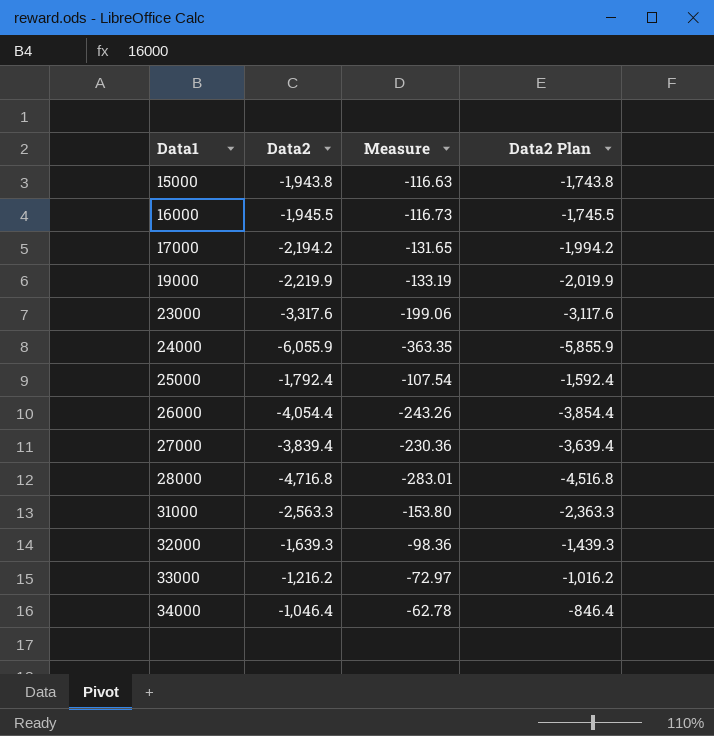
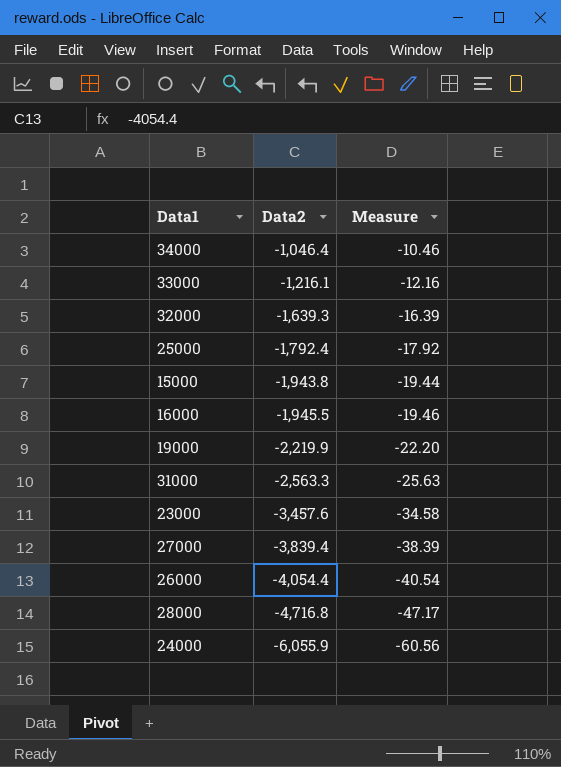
row order: Data1 ascending -> Data2 descending
column Data2 Plan | formula: [Data2] + 200 -> none
column Measure | formula: [Data2] * 0.06 -> [Data2] * 0.01
row 17000: -2,194.2 | -131.65 | -1,994.2 -> none
33000 | Data2: -1,216.2 -> -1,216.1
23000 | Data2: -3,317.6 -> -3,457.6

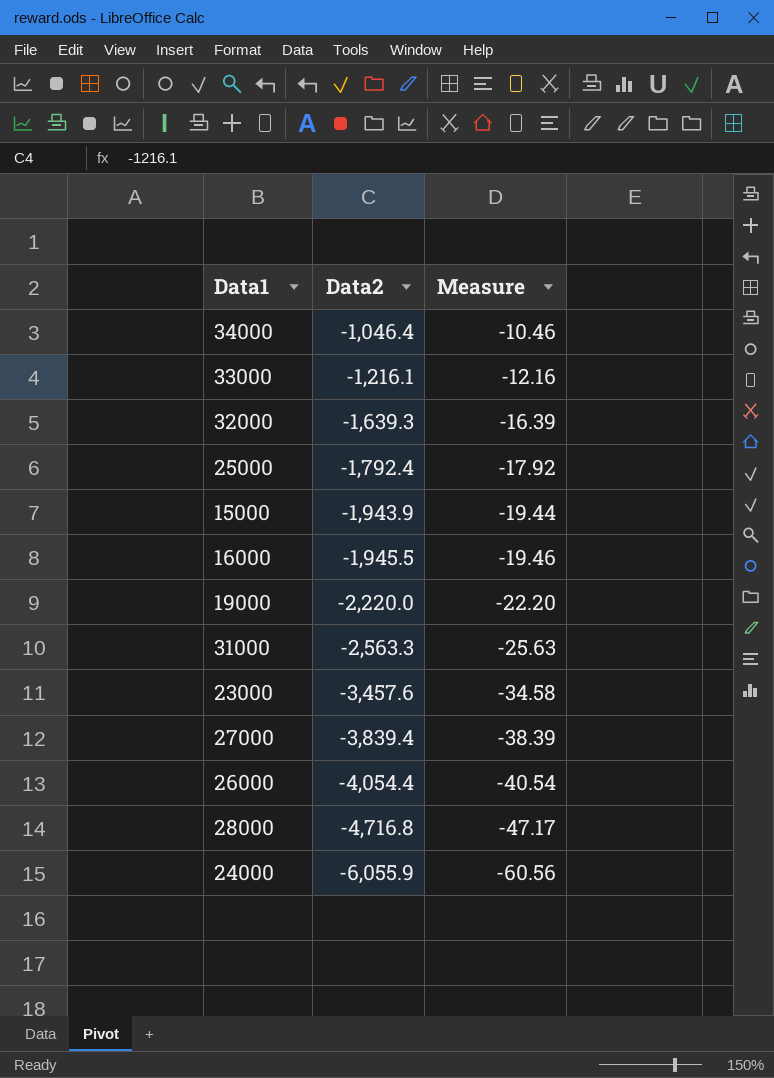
15000 | Data2: -1,943.8 -> -1,943.9
19000 | Data2: -2,219.9 -> -2,220.0

